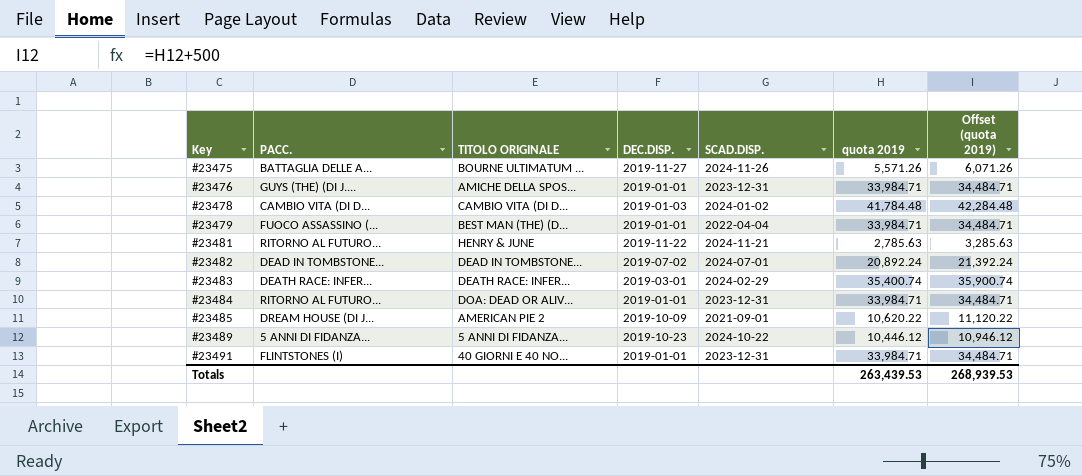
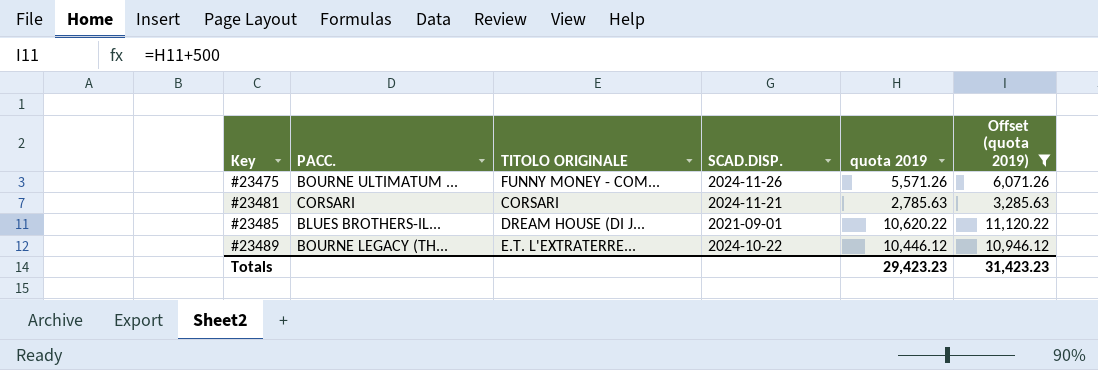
filter: none -> Offset (quota 2019) <= 11,120.22
column DEC.DISP. | position: 4 -> none
#23475 | PACC.: BATTAGLIA DELLE A... -> BOURNE ULTIMATUM ...
#23475 | TITOLO ORIGINALE: BOURNE ULTIMATUM ... -> FUNNY MONEY - COM...
#23481 | PACC.: RITORNO AL FUTURO... -> CORSARI
#23481 | TITOLO ORIGINALE: HENRY & JUNE -> CORSARI
#23485 | PACC.: DREAM HOUSE (DI J... -> BLUES BROTHERS-IL...
#23485 | TITOLO ORIGINALE: AMERICAN PIE 2 -> DREAM HOUSE (DI J...
#23489 | PACC.: 5 ANNI DI FIDANZA... -> BOURNE LEGACY (TH...
#23489 | TITOLO ORIGINALE: 5 ANNI DI FIDANZA... -> E.T. L'EXTRATERRE...
Totals | quota 2019: 263,439.53 -> 29,423.23
Totals | Offset (quota 2019): 268,939.53 -> 31,423.23

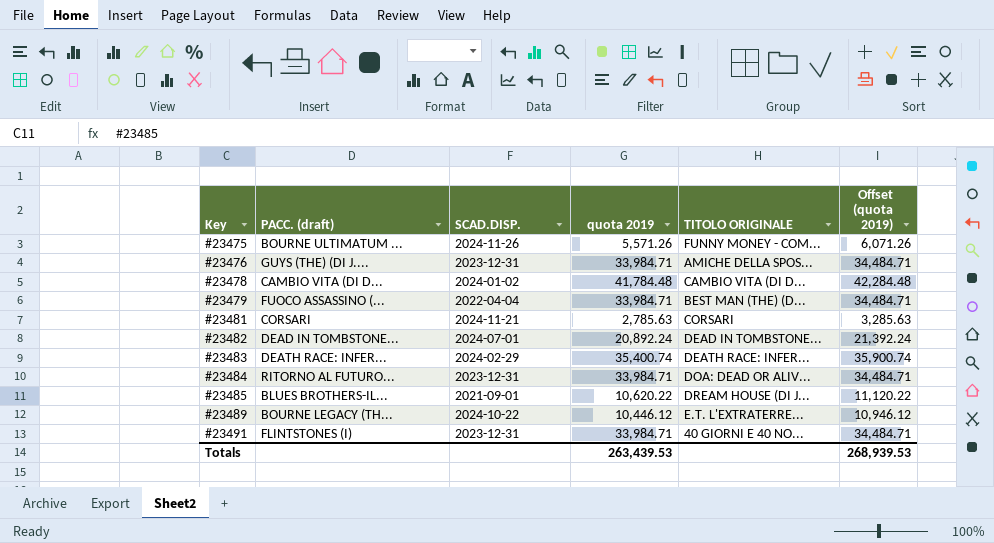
filter: Offset (quota 2019) <= 11,120.22 -> none
column name: PACC. -> PACC. (draft)
column TITOLO ORIGINALE | position: 3 -> 5
Totals | quota 2019: 29,423.23 -> 263,439.53
Totals | Offset (quota 2019): 31,423.23 -> 268,939.53

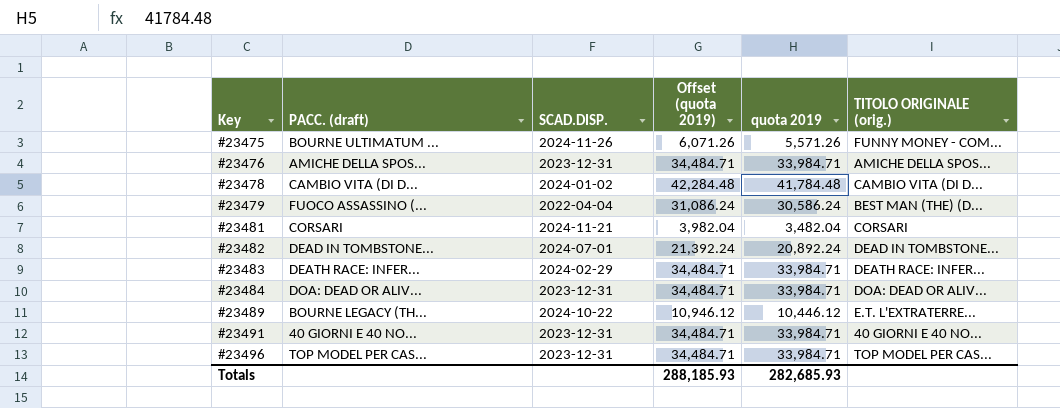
column Offset (quota 2019) | position: 6 -> 4
column name: TITOLO ORIGINALE -> TITOLO ORIGINALE (orig.)
row #23485: BLUES BROTHERS-IL... | 2021-09-01 | 10,620.22 | DREAM HOUSE (DI J... | 11,120.22 -> none
#23476 | PACC. (draft): GUYS (THE) (DI J.... -> AMICHE DELLA SPOS...
#23479 | Offset (quota 2019): 34,484.71 -> 31,086.24
#23479 | quota 2019: 33,984.71 -> 30,586.24
#23481 | Offset (quota 2019): 3,285.63 -> 3,982.04
#23481 | quota 2019: 2,785.63 -> 3,482.04
#23483 | Offset (quota 2019): 35,900.74 -> 34,484.71
#23483 | quota 2019: 35,400.74 -> 33,984.71
#23484 | PACC. (draft): RITORNO AL FUTURO... -> DOA: DEAD OR ALIV...
#23491 | PACC. (draft): FLINTSTONES (I) -> 40 GIORNI E 40 NO...
row #23496: none -> TOP MODEL PER CAS... | 2023-12-31 | 34,484.71 | 33,984.71 | TOP MODEL PER CAS...
Totals | Offset (quota 2019): 268,939.53 -> 288,185.93
Totals | quota 2019: 263,439.53 -> 282,685.93

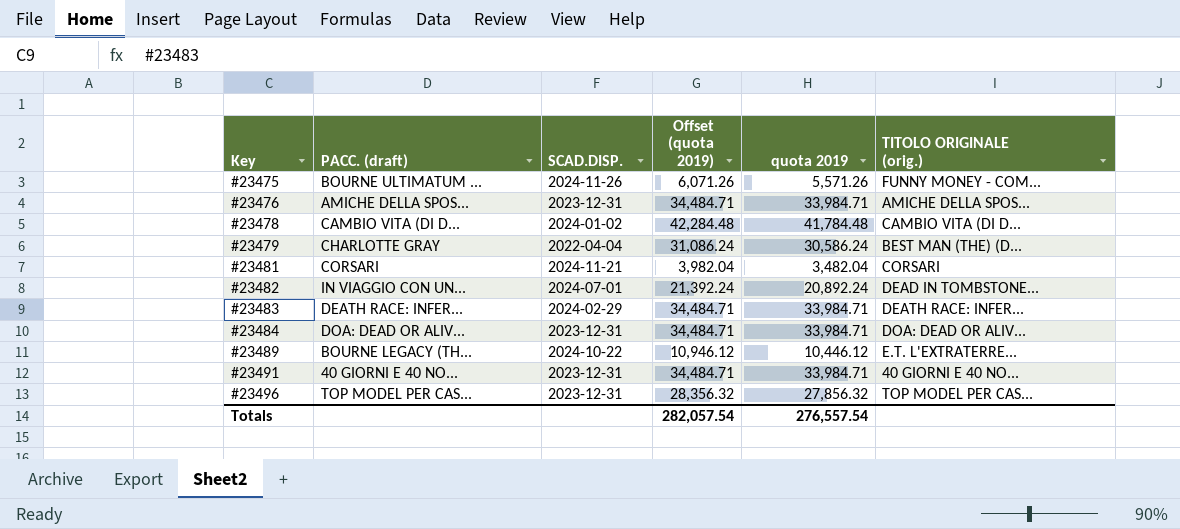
#23479 | PACC. (draft): FUOCO ASSASSINO (... -> CHARLOTTE GRAY
#23482 | PACC. (draft): DEAD IN TOMBSTONE... -> IN VIAGGIO CON UN...
#23496 | Offset (quota 2019): 34,484.71 -> 28,356.32
#23496 | quota 2019: 33,984.71 -> 27,856.32
Totals | Offset (quota 2019): 288,185.93 -> 282,057.54
Totals | quota 2019: 282,685.93 -> 276,557.54

